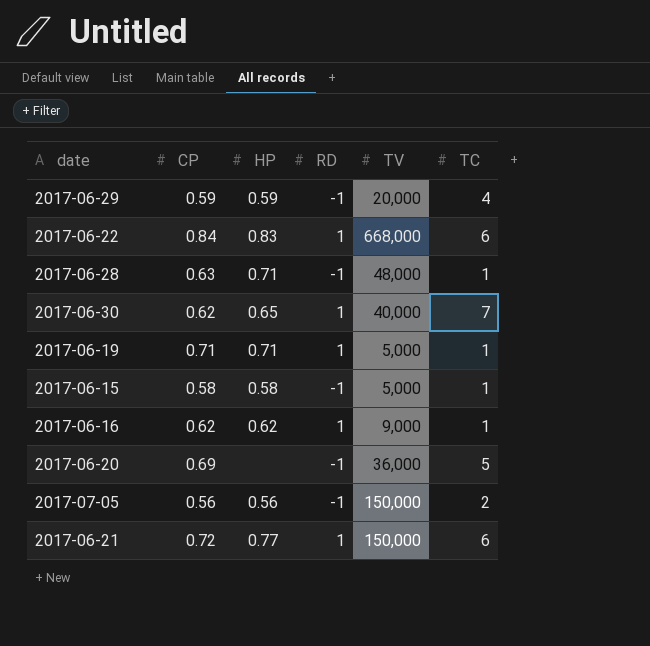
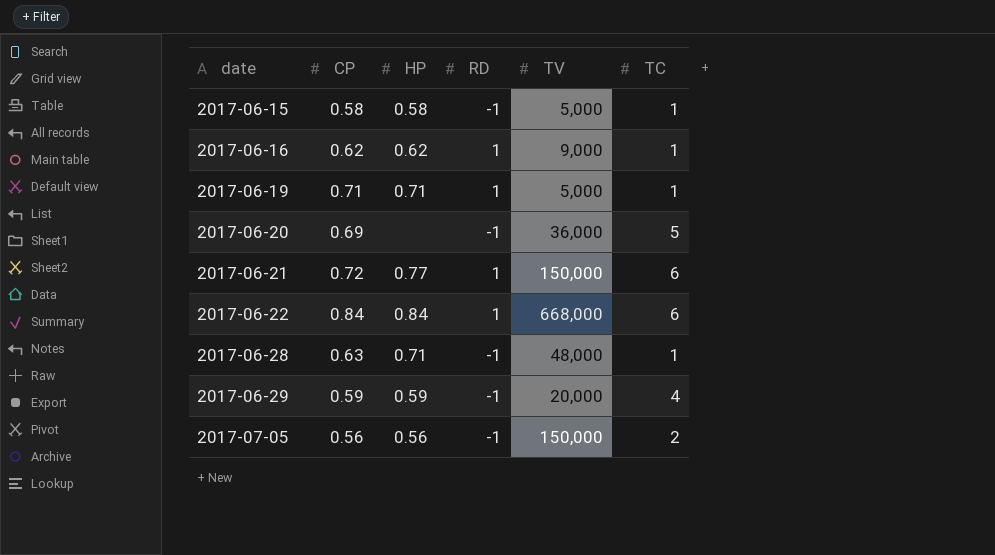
row order: none -> date ascending
row 2017-06-30: 0.62 | 0.65 | 1 | 40,000 | 7 -> none
2017-06-22 | HP: 0.83 -> 0.84

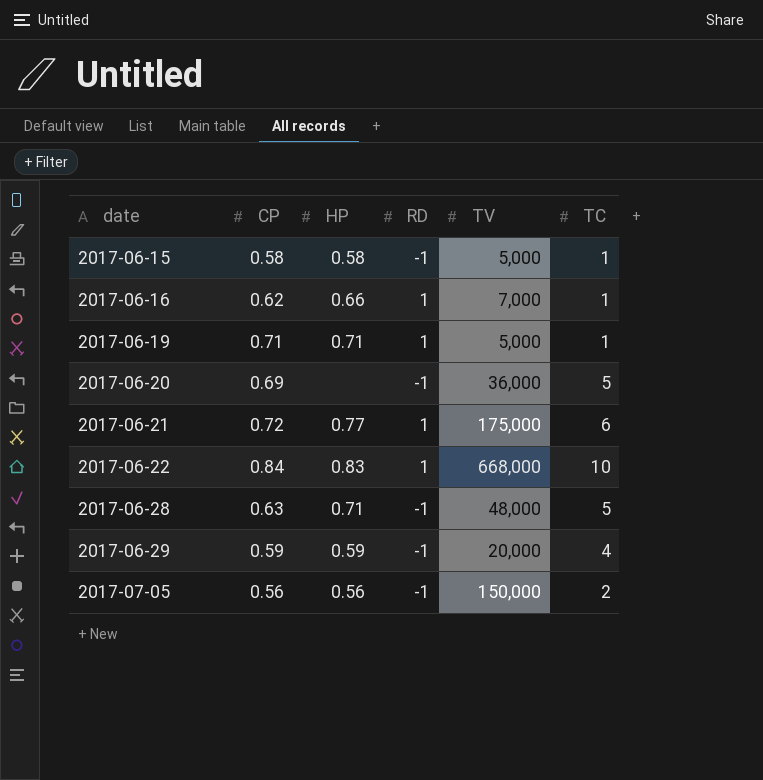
2017-06-16 | HP: 0.62 -> 0.66
2017-06-16 | TV: 9,000 -> 7,000
2017-06-21 | TV: 150,000 -> 175,000
2017-06-22 | HP: 0.84 -> 0.83
2017-06-22 | TC: 6 -> 10
2017-06-28 | TC: 1 -> 5

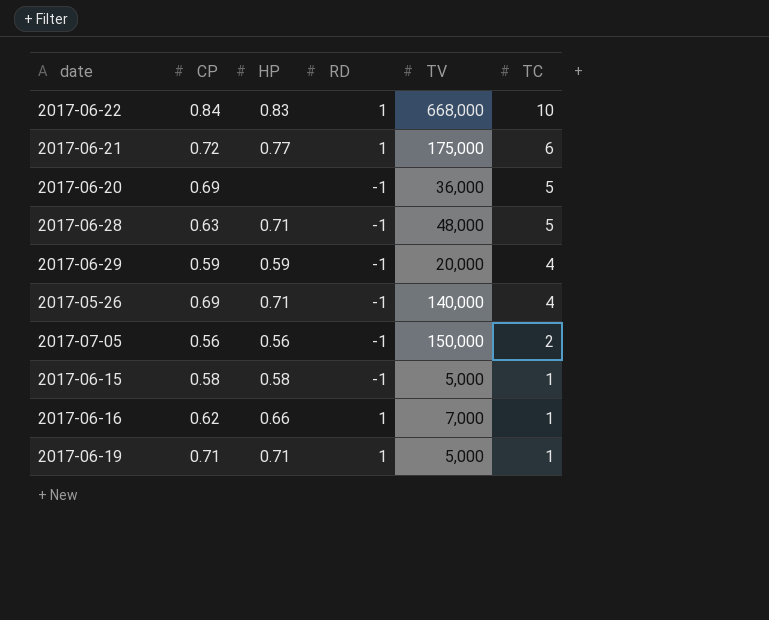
row order: date ascending -> TC descending
row 2017-05-26: none -> 0.69 | 0.71 | -1 | 140,000 | 4

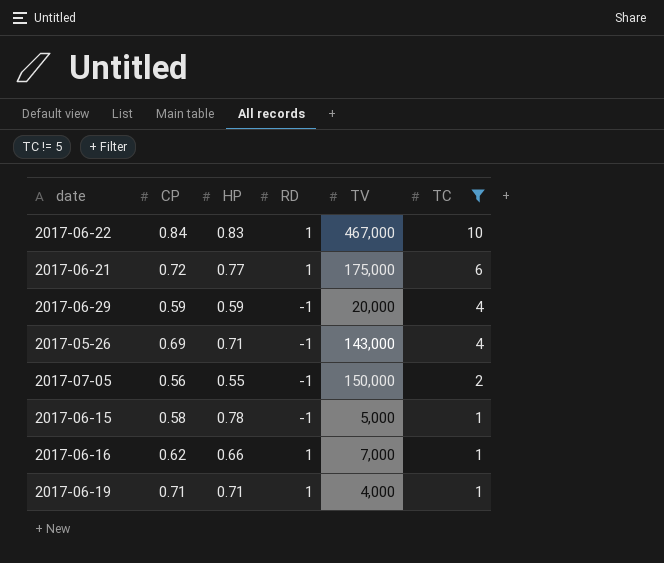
filter: none -> TC != 5
2017-06-22 | TV: 668,000 -> 467,000
2017-05-26 | TV: 140,000 -> 143,000
2017-07-05 | HP: 0.56 -> 0.55
2017-06-15 | HP: 0.58 -> 0.78
2017-06-19 | TV: 5,000 -> 4,000

